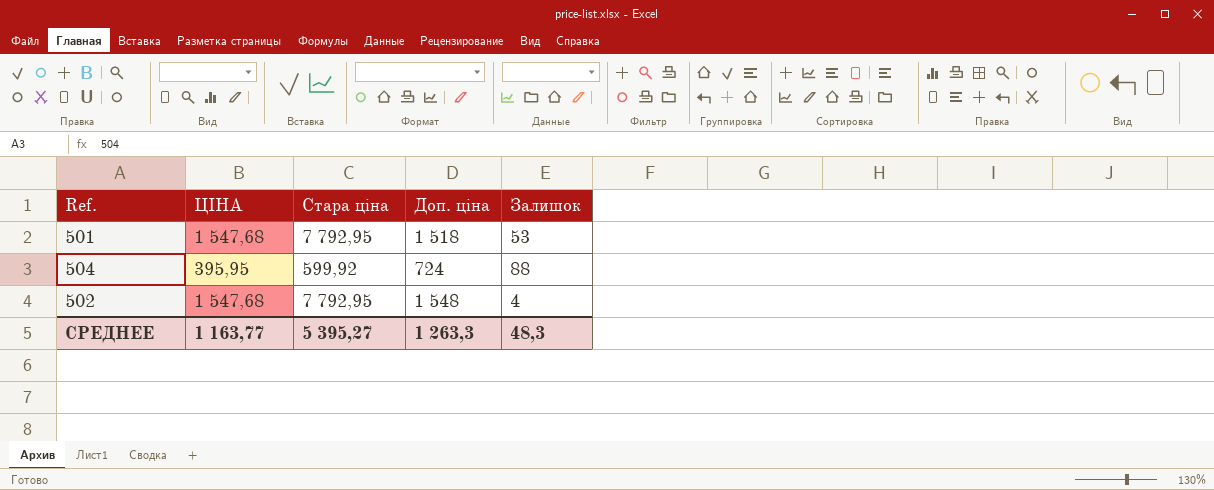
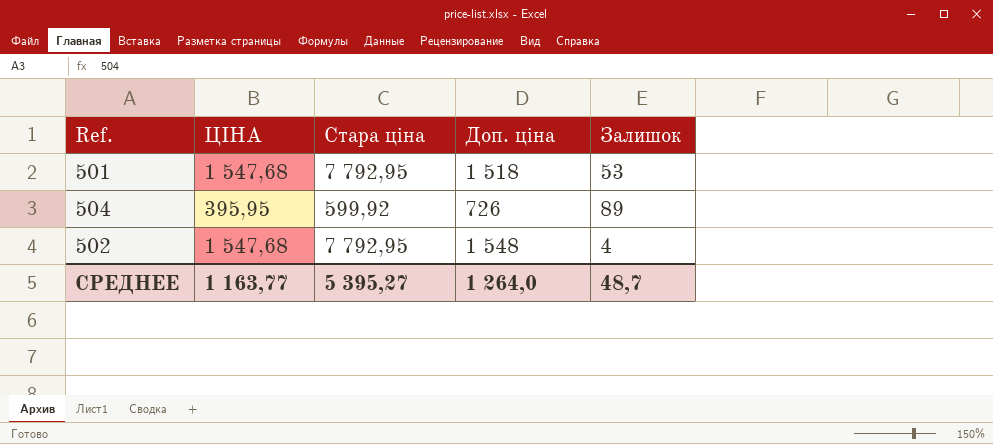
504 | Доп. ціна: 724 -> 726
504 | Залишок: 88 -> 89
СРЕДНЕЕ | Доп. ціна: 1 263,3 -> 1 264,0
СРЕДНЕЕ | Залишок: 48,3 -> 48,7

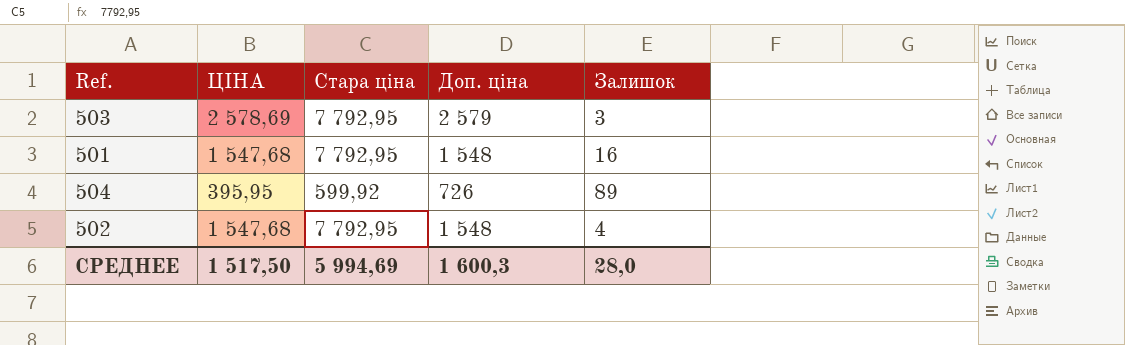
row 503: none -> 2 578,69 | 7 792,95 | 2 579 | 3
501 | Доп. ціна: 1 518 -> 1 548
501 | Залишок: 53 -> 16
СРЕДНЕЕ | ЦІНА: 1 163,77 -> 1 517,50
СРЕДНЕЕ | Стара ціна: 5 395,27 -> 5 994,69
СРЕДНЕЕ | Доп. ціна: 1 264,0 -> 1 600,3
СРЕДНЕЕ | Залишок: 48,7 -> 28,0

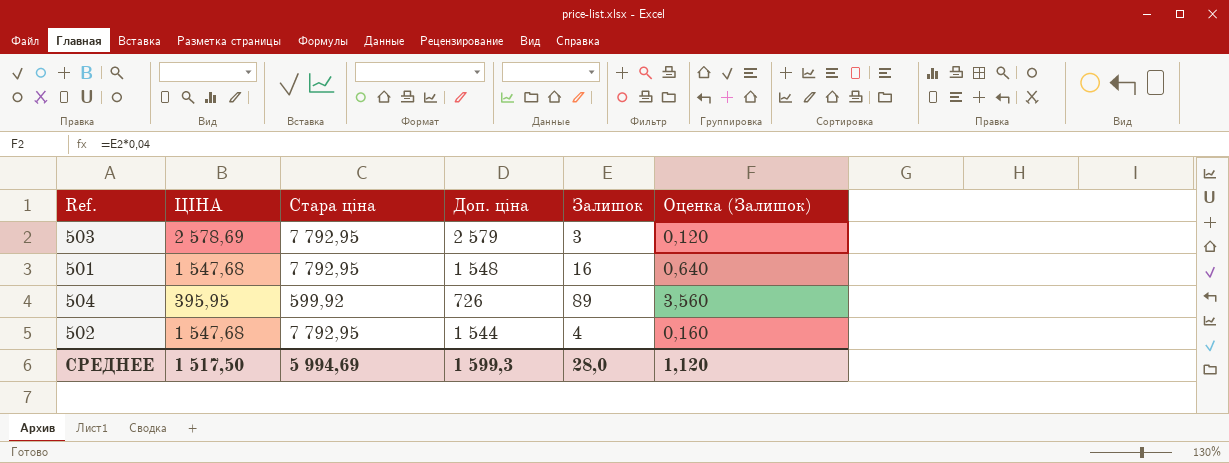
column Оценка (Залишок) | formula: none -> [Залишок] * 0,04
502 | Доп. ціна: 1 548 -> 1 544
СРЕДНЕЕ | Доп. ціна: 1 600,3 -> 1 599,3

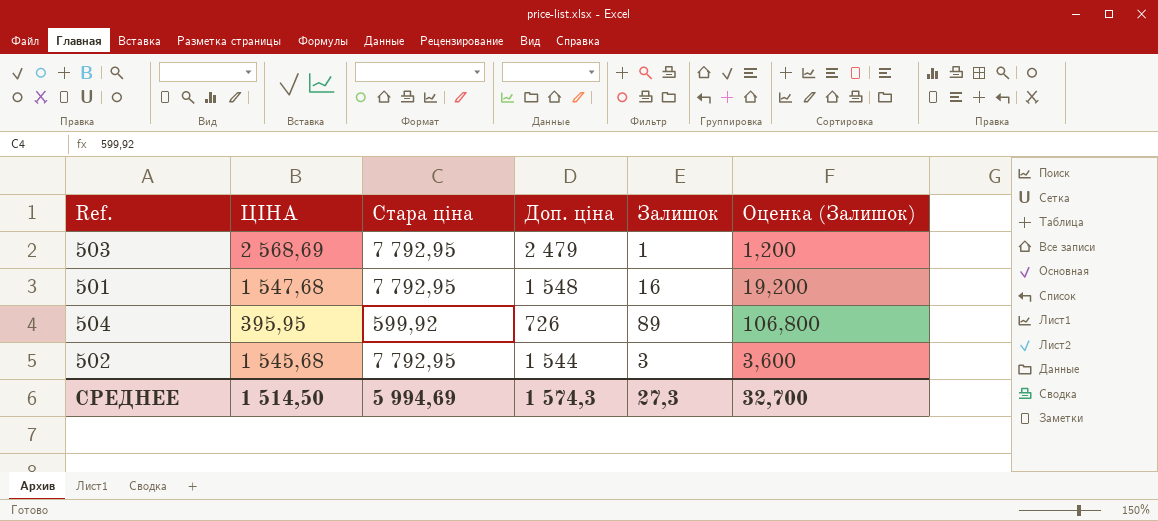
column Оценка (Залишок) | formula: [Залишок] * 0,04 -> [Залишок] * 1,2
503 | ЦІНА: 2 578,69 -> 2 568,69
503 | Доп. ціна: 2 579 -> 2 479
503 | Залишок: 3 -> 1
502 | ЦІНА: 1 547,68 -> 1 545,68
502 | Залишок: 4 -> 3
СРЕДНЕЕ | ЦІНА: 1 517,50 -> 1 514,50
СРЕДНЕЕ | Доп. ціна: 1 599,3 -> 1 574,3
СРЕДНЕЕ | Залишок: 28,0 -> 27,3
СРЕДНЕЕ | Оценка (Залишок): 1,120 -> 32,700

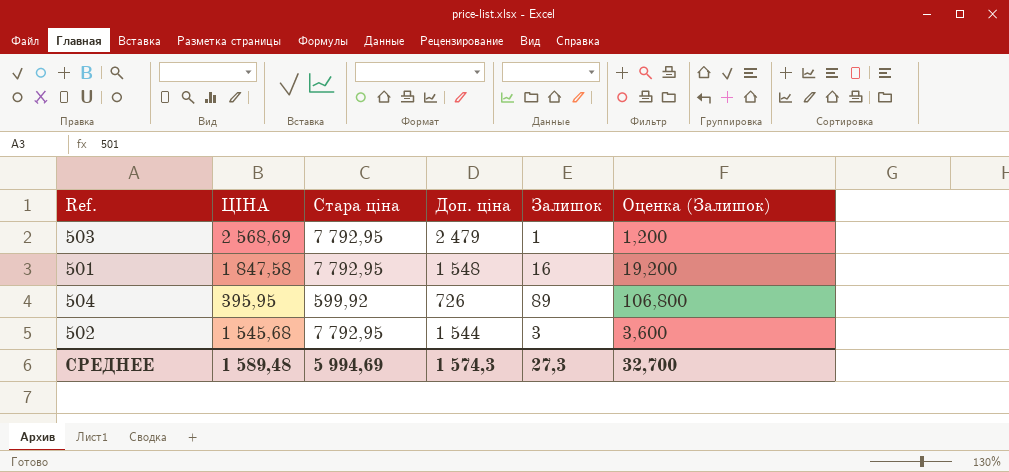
501 | ЦІНА: 1 547,68 -> 1 847,58
СРЕДНЕЕ | ЦІНА: 1 514,50 -> 1 589,48

